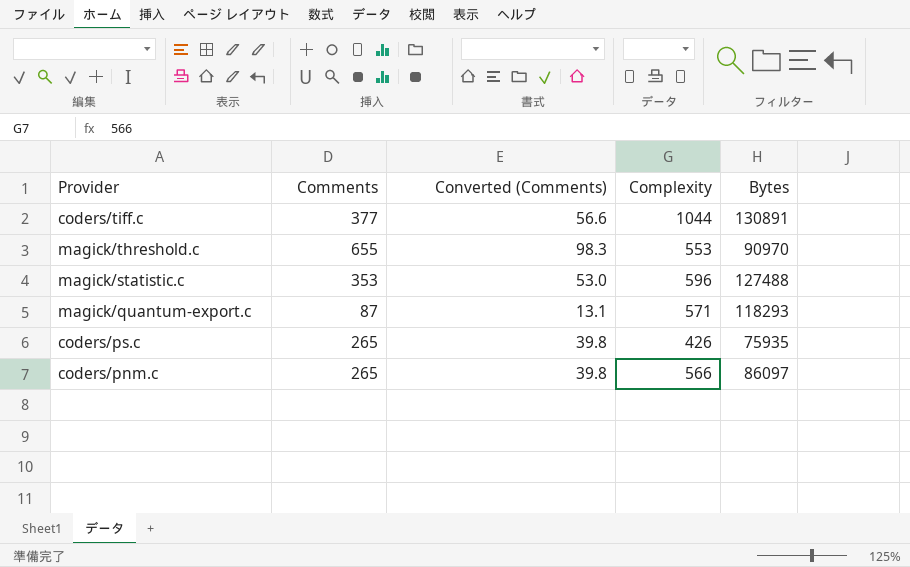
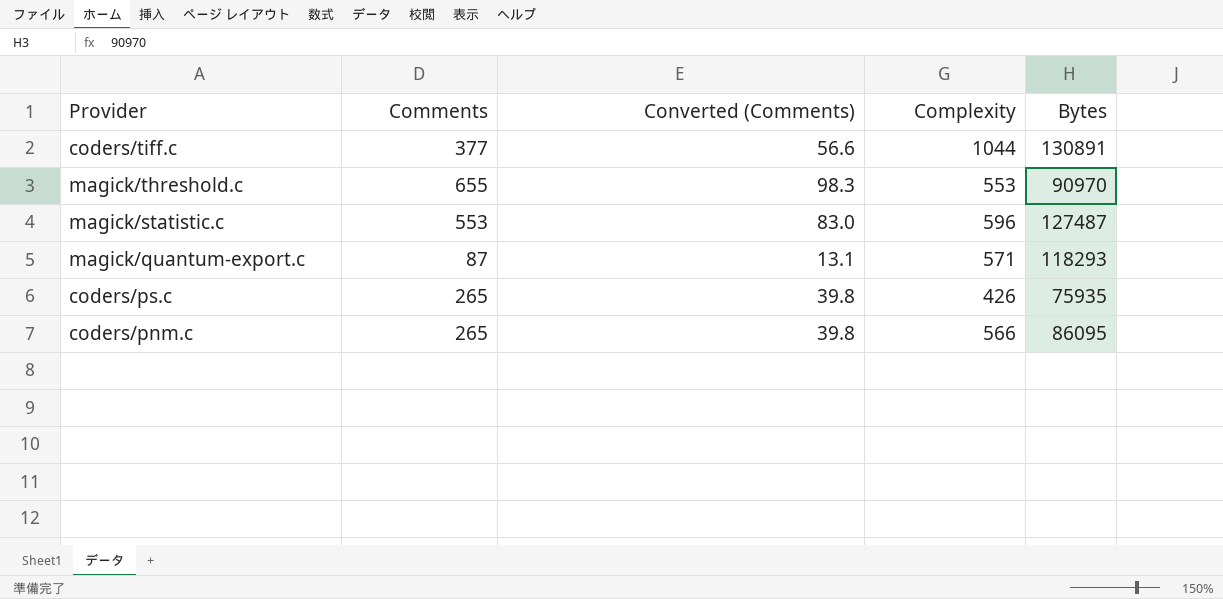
magick/statistic.c | Comments: 353 -> 553
magick/statistic.c | Converted (Comments): 53.0 -> 83.0
magick/statistic.c | Bytes: 127488 -> 127487
coders/pnm.c | Bytes: 86097 -> 86095

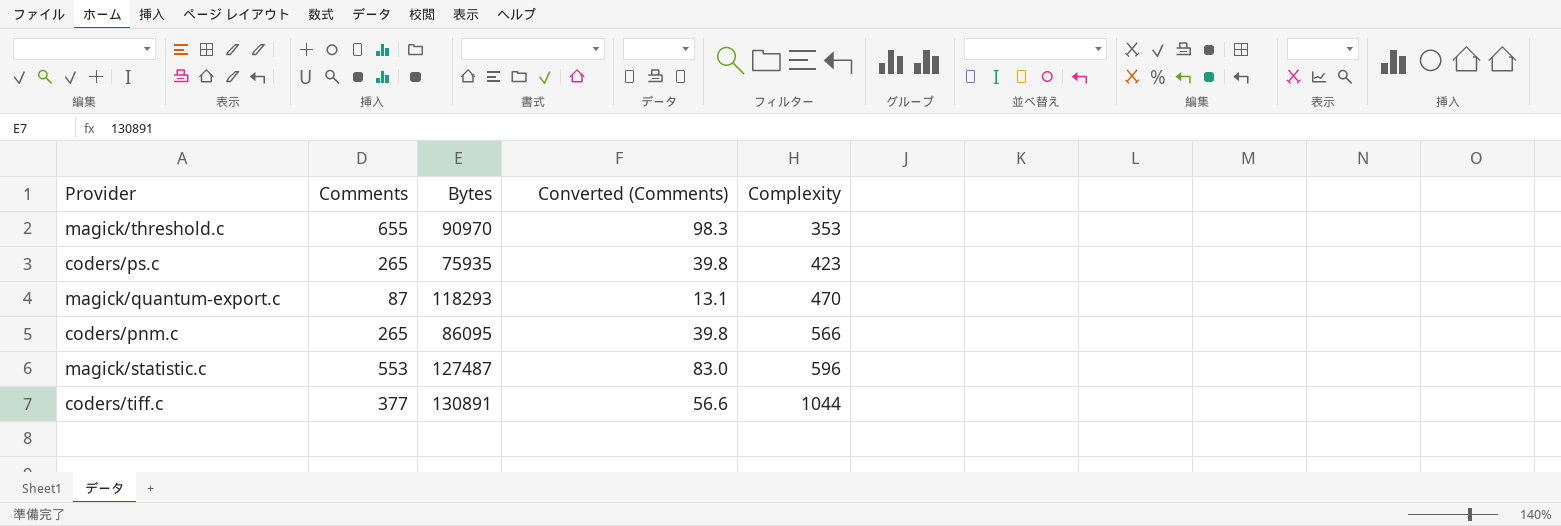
row order: none -> Complexity ascending
column Bytes | position: 5 -> 3
magick/threshold.c | Complexity: 553 -> 353
coders/ps.c | Complexity: 426 -> 423
magick/quantum-export.c | Complexity: 571 -> 470

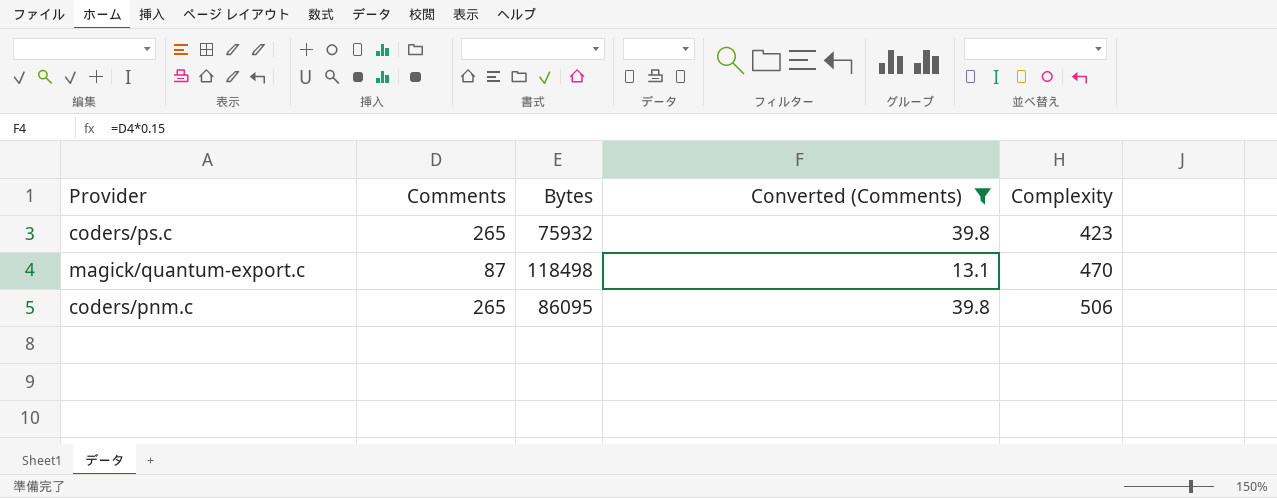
filter: none -> Converted (Comments) <= 39.8
coders/ps.c | Bytes: 75935 -> 75932
magick/quantum-export.c | Bytes: 118293 -> 118498
coders/pnm.c | Complexity: 566 -> 506

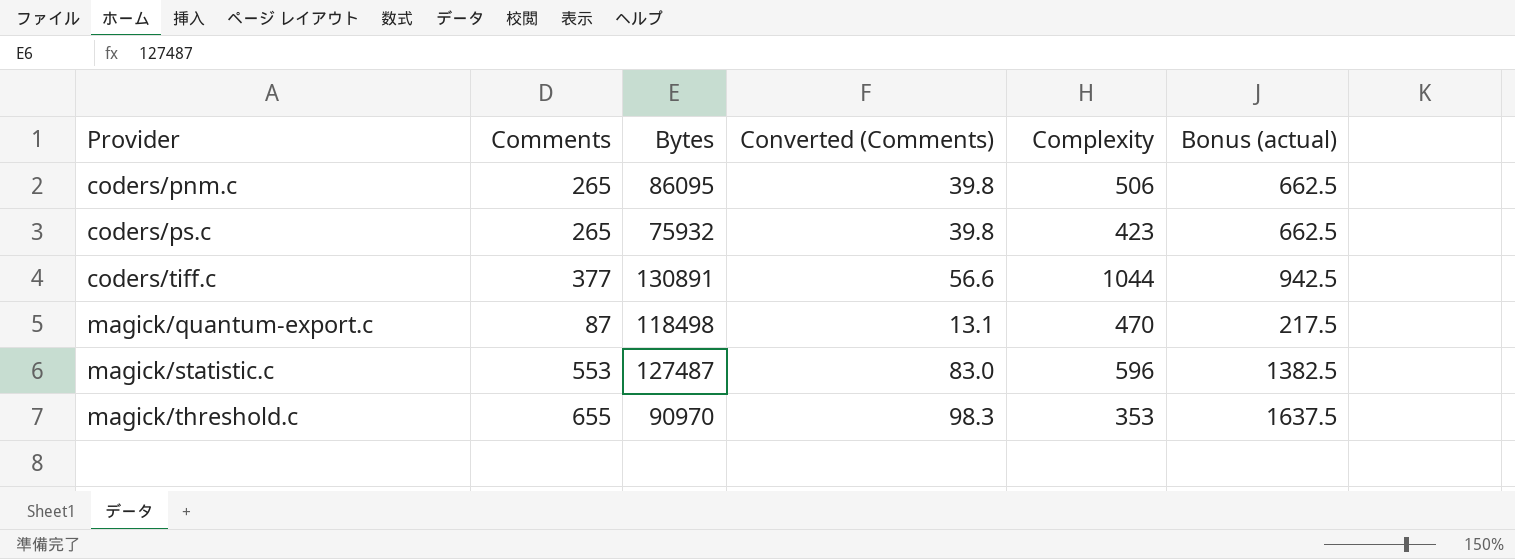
filter: Converted (Comments) <= 39.8 -> none
row order: Complexity ascending -> Provider ascending
column Bonus (actual) | formula: none -> [Comments] * 2.5

